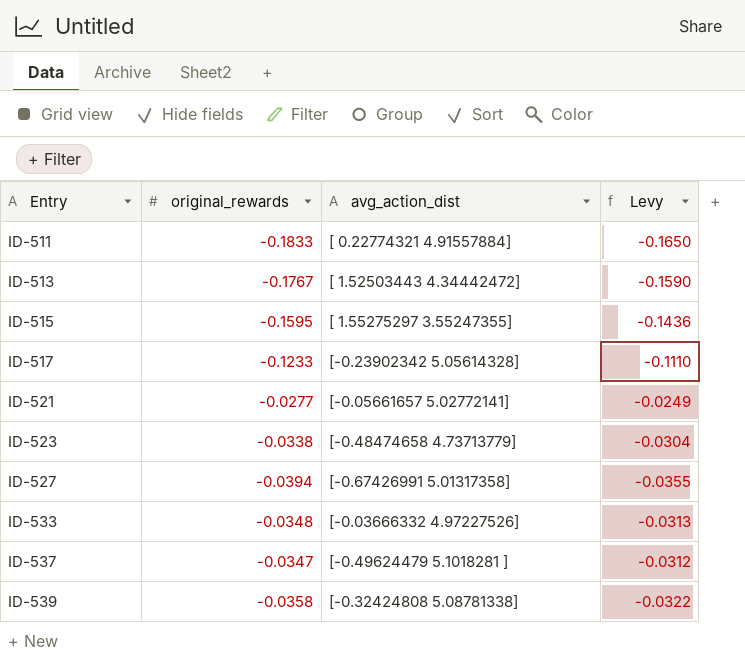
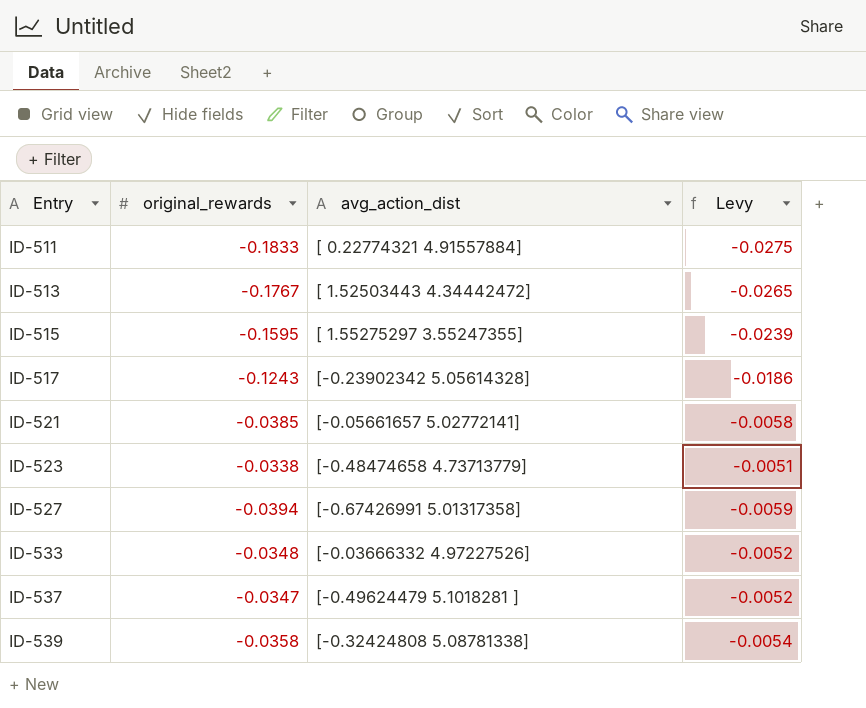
column Levy | formula: [original_rewards] * 0.9 -> [original_rewards] * 0.15
ID-517 | original_rewards: -0.1233 -> -0.1243
ID-521 | original_rewards: -0.0277 -> -0.0385

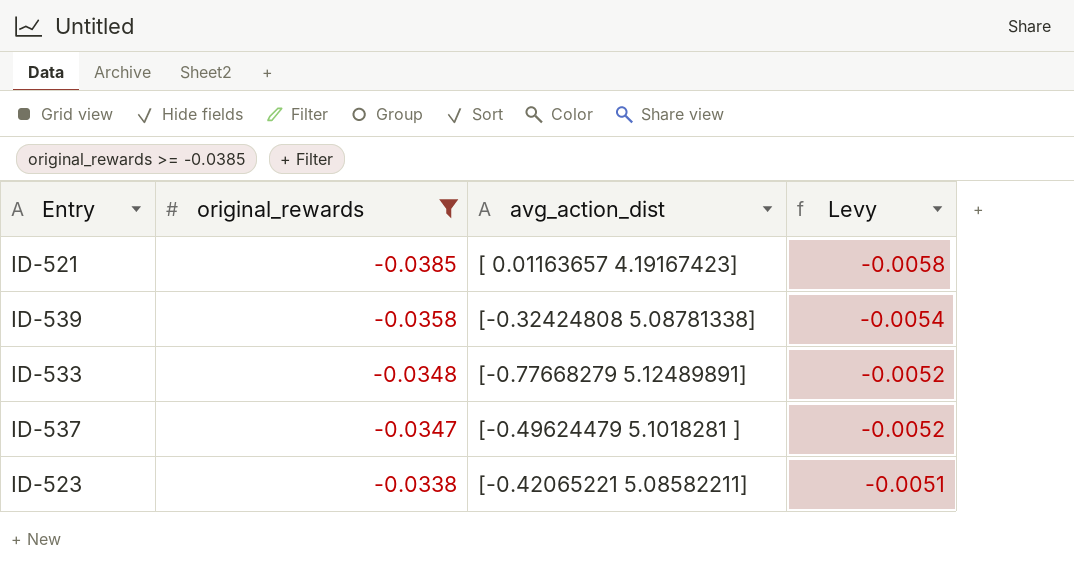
filter: none -> original_rewards >= -0.0385
row order: Entry ascending -> original_rewards ascending
ID-521 | avg_action_dist: [-0.05661657 5.02772141] -> [ 0.01163657 4.19167423]
ID-533 | avg_action_dist: [-0.03666332 4.97227526] -> [-0.77668279 5.12489891]
ID-523 | avg_action_dist: [-0.48474658 4.73713779] -> [-0.42065221 5.08582211]

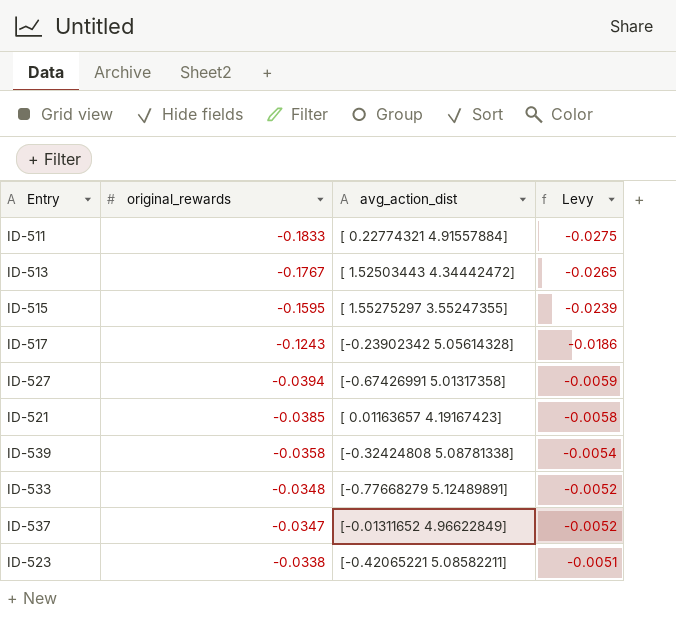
filter: original_rewards >= -0.0385 -> none
ID-537 | avg_action_dist: [-0.49624479 5.1018281 ] -> [-0.01311652 4.96622849]

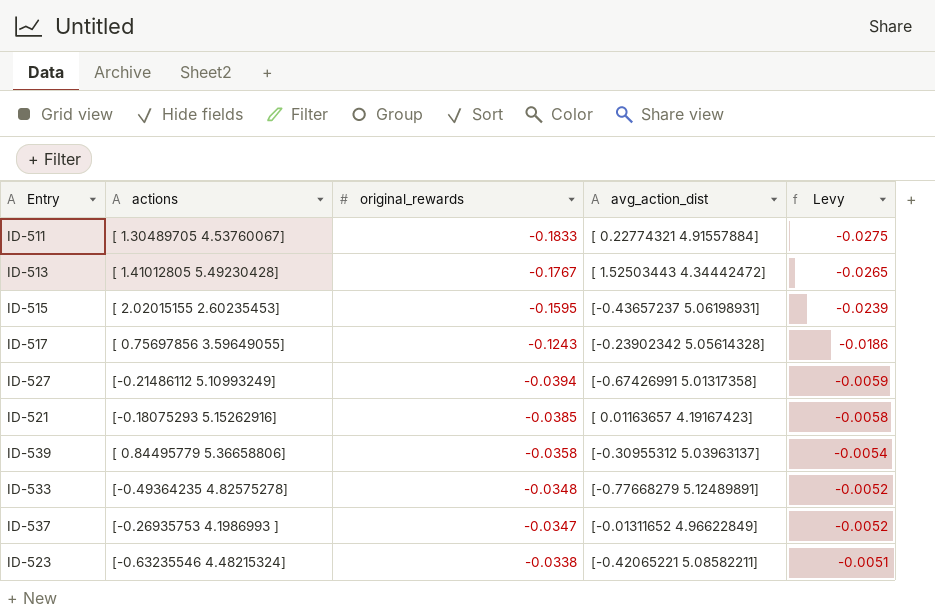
column actions | position: none -> 2
ID-515 | avg_action_dist: [ 1.55275297 3.55247355] -> [-0.43657237 5.06198931]
ID-539 | avg_action_dist: [-0.32424808 5.08781338] -> [-0.30955312 5.03963137]

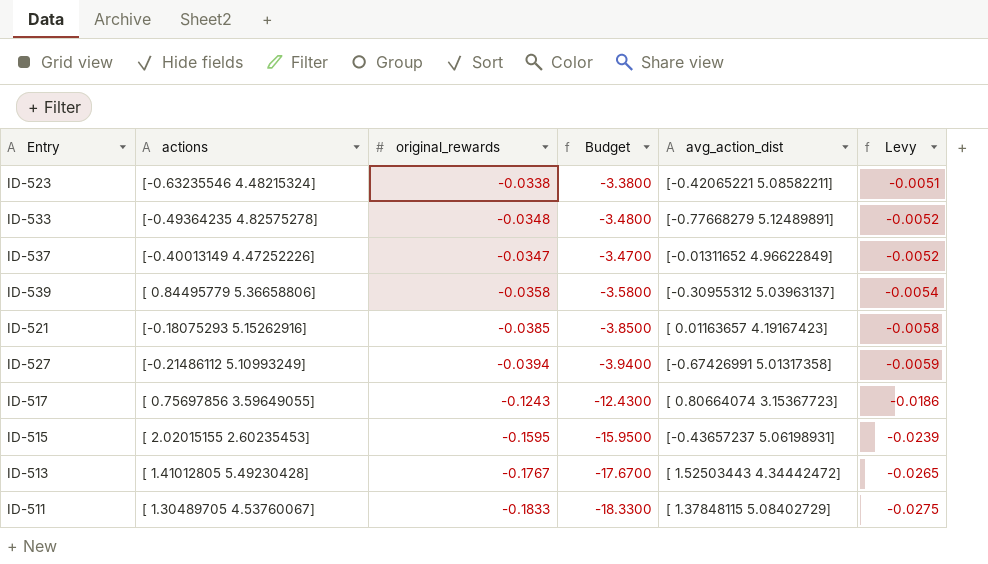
row order: original_rewards ascending -> Levy descending
column Budget | formula: none -> [original_rewards] * 100
ID-537 | actions: [-0.26935753 4.1986993 ] -> [-0.40013149 4.47252226]
ID-517 | avg_action_dist: [-0.23902342 5.05614328] -> [ 0.80664074 3.15367723]
ID-511 | avg_action_dist: [ 0.22774321 4.91557884] -> [ 1.37848115 5.08402729]

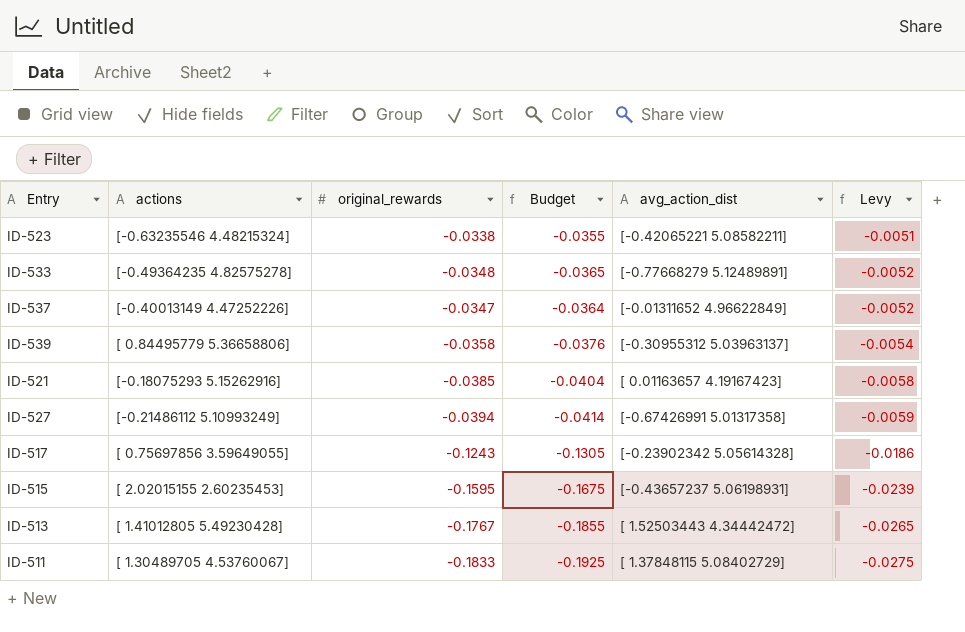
column Budget | formula: [original_rewards] * 100 -> [original_rewards] * 1.05
ID-517 | avg_action_dist: [ 0.80664074 3.15367723] -> [-0.23902342 5.05614328]

